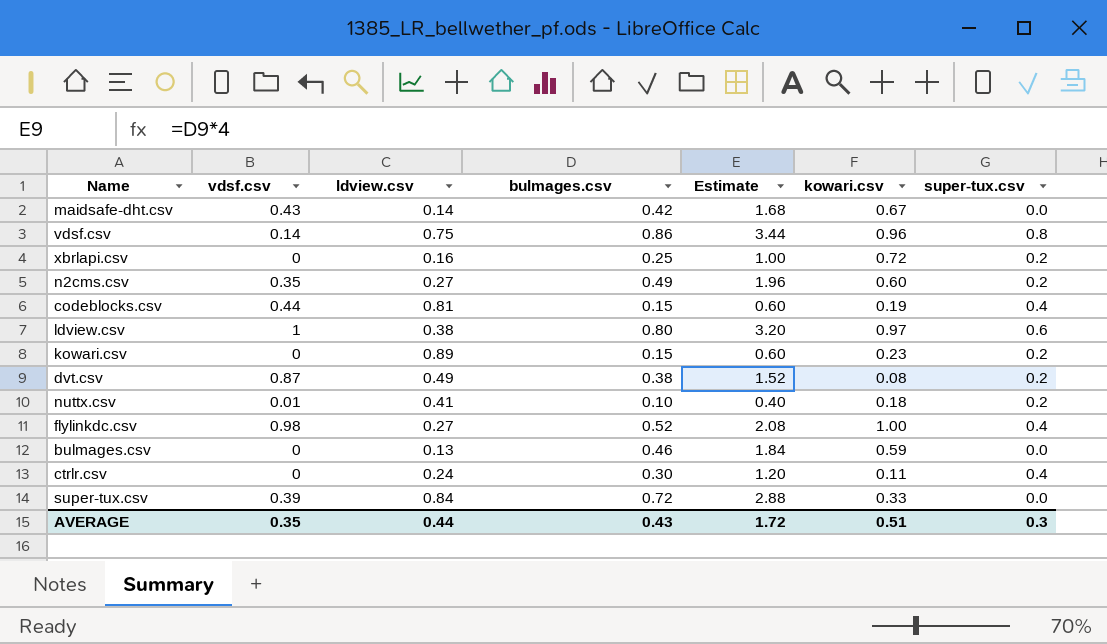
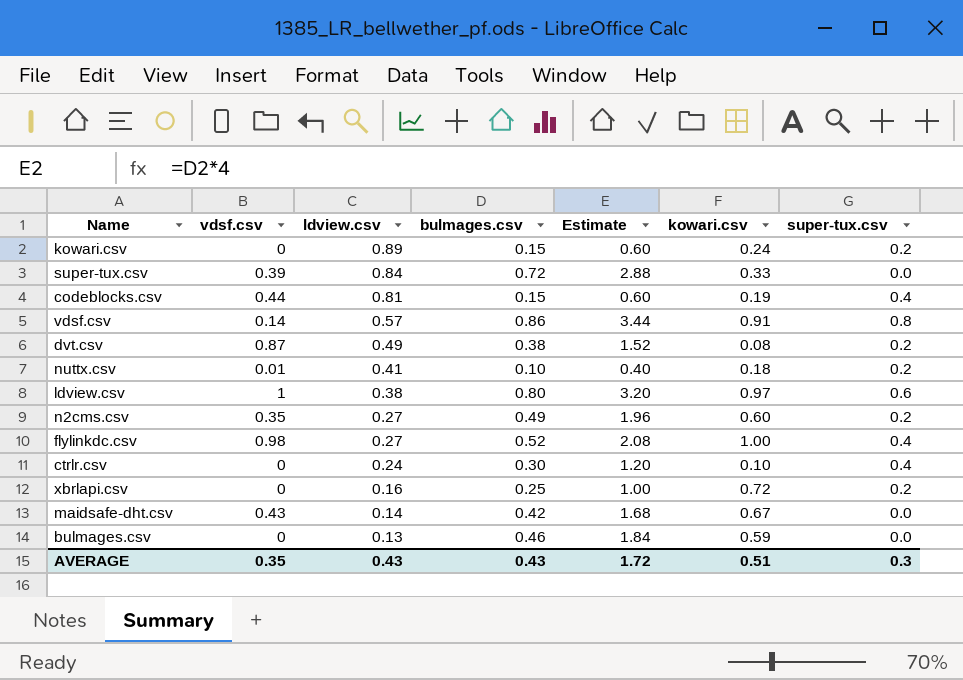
row order: none -> ldview.csv descending
kowari.csv | kowari.csv: 0.23 -> 0.24
vdsf.csv | ldview.csv: 0.75 -> 0.57
vdsf.csv | kowari.csv: 0.96 -> 0.91
ctrlr.csv | kowari.csv: 0.11 -> 0.10
AVERAGE | ldview.csv: 0.44 -> 0.43

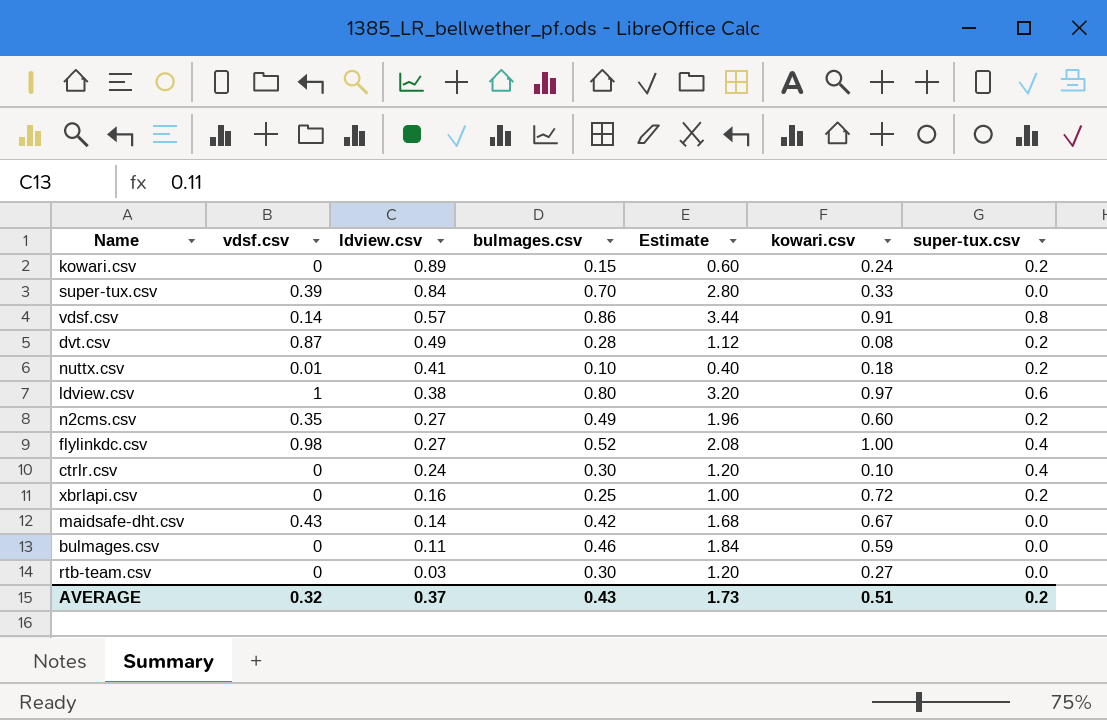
row codeblocks.csv: 0.44 | 0.81 | 0.15 | 0.60 | 0.19 | 0.4 -> none
super-tux.csv | bulmages.csv: 0.72 -> 0.70
super-tux.csv | Estimate: 2.88 -> 2.80
dvt.csv | bulmages.csv: 0.38 -> 0.28
dvt.csv | Estimate: 1.52 -> 1.12
bulmages.csv | ldview.csv: 0.13 -> 0.11
row rtb-team.csv: none -> 0 | 0.03 | 0.30 | 1.20 | 0.27 | 0.0
AVERAGE | vdsf.csv: 0.35 -> 0.32
AVERAGE | ldview.csv: 0.43 -> 0.37
AVERAGE | Estimate: 1.72 -> 1.73
AVERAGE | super-tux.csv: 0.3 -> 0.2

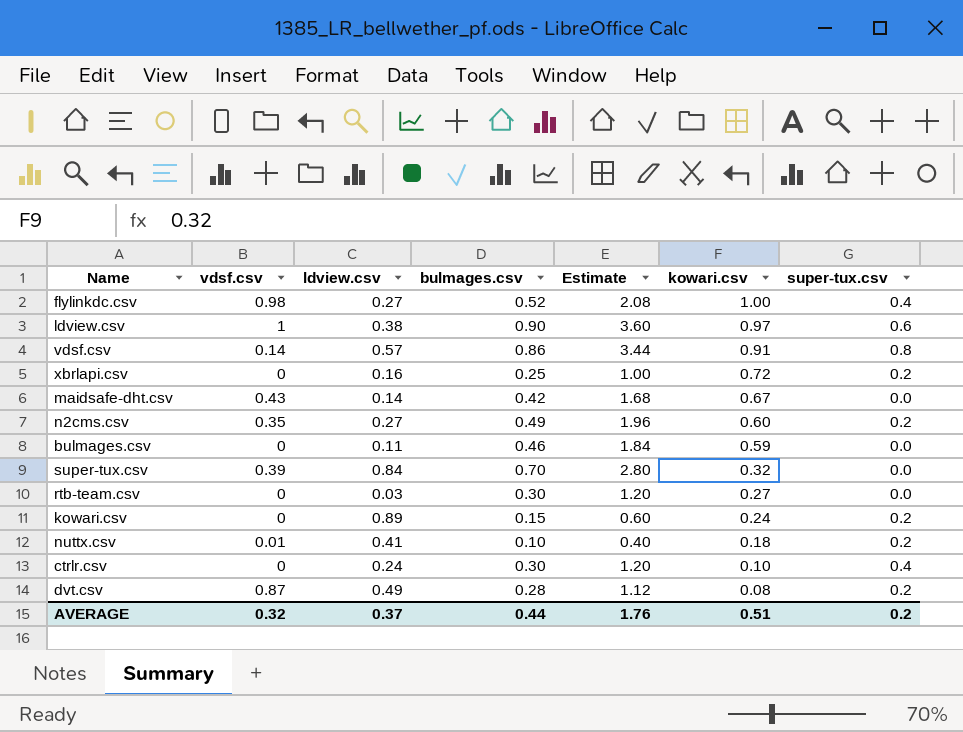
row order: ldview.csv descending -> kowari.csv descending
ldview.csv | bulmages.csv: 0.80 -> 0.90
ldview.csv | Estimate: 3.20 -> 3.60
super-tux.csv | kowari.csv: 0.33 -> 0.32
AVERAGE | bulmages.csv: 0.43 -> 0.44
AVERAGE | Estimate: 1.73 -> 1.76

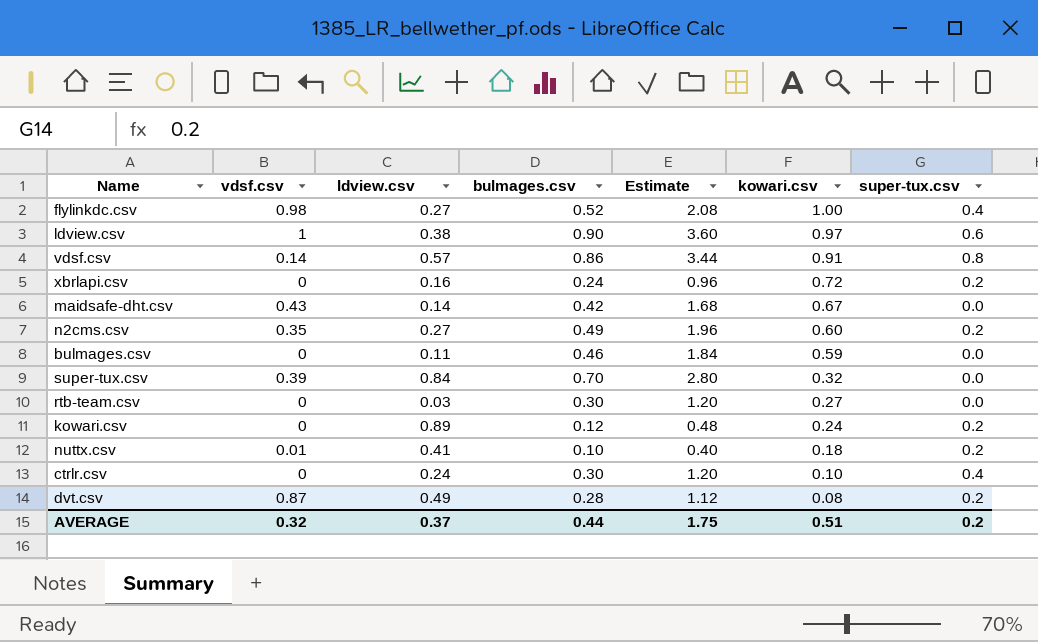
xbrlapi.csv | bulmages.csv: 0.25 -> 0.24
xbrlapi.csv | Estimate: 1.00 -> 0.96
kowari.csv | bulmages.csv: 0.15 -> 0.12
kowari.csv | Estimate: 0.60 -> 0.48
AVERAGE | Estimate: 1.76 -> 1.75

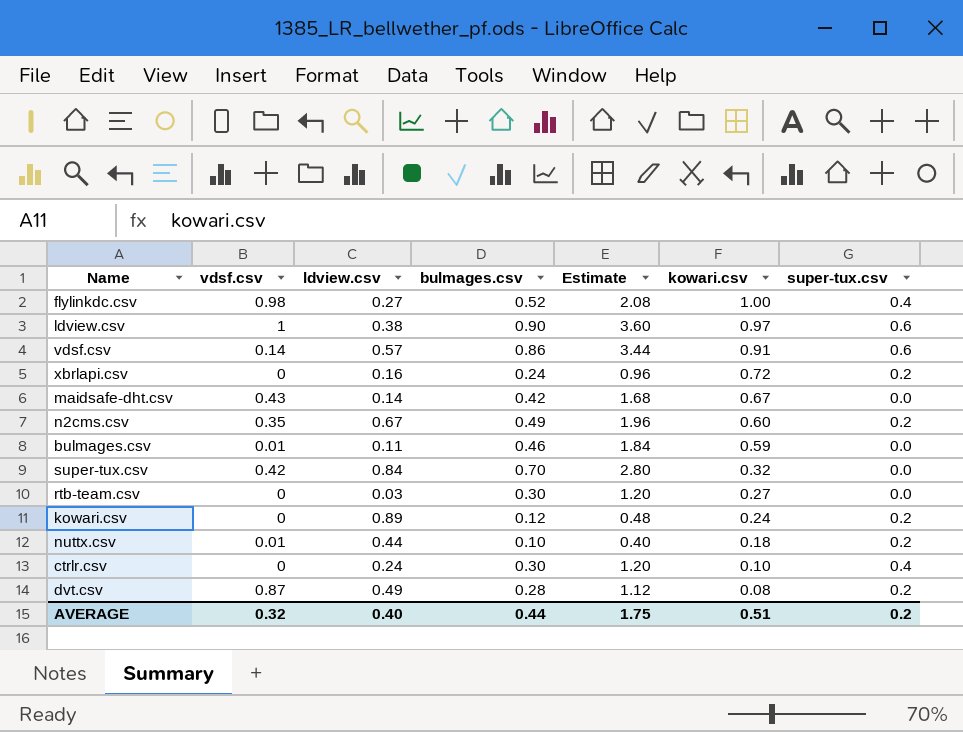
vdsf.csv | super-tux.csv: 0.8 -> 0.6
n2cms.csv | ldview.csv: 0.27 -> 0.67
bulmages.csv | vdsf.csv: 0 -> 0.01
super-tux.csv | vdsf.csv: 0.39 -> 0.42
nuttx.csv | ldview.csv: 0.41 -> 0.44
AVERAGE | ldview.csv: 0.37 -> 0.40

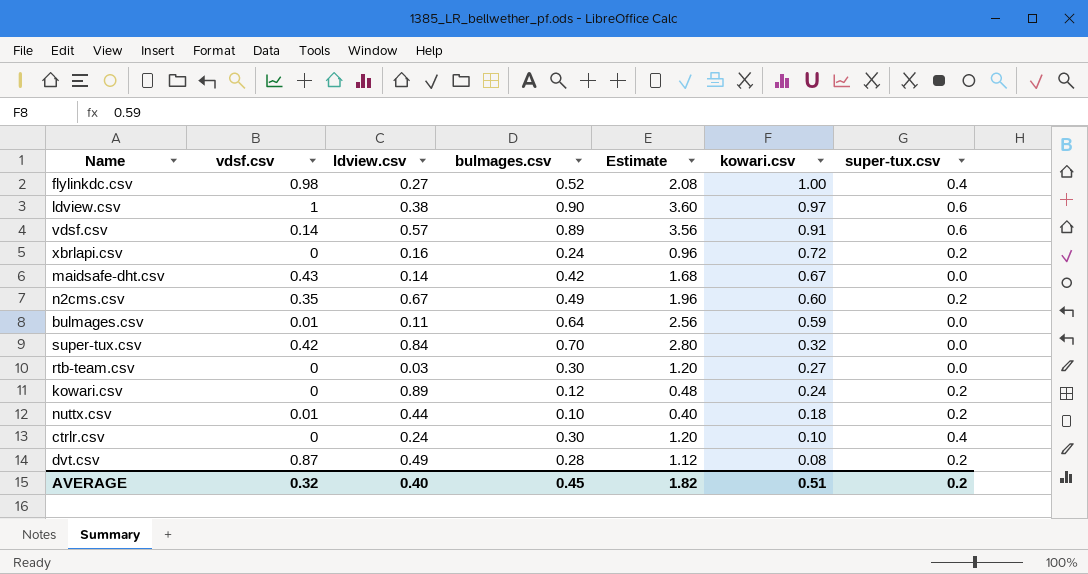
vdsf.csv | bulmages.csv: 0.86 -> 0.89
vdsf.csv | Estimate: 3.44 -> 3.56
bulmages.csv | bulmages.csv: 0.46 -> 0.64
bulmages.csv | Estimate: 1.84 -> 2.56
AVERAGE | bulmages.csv: 0.44 -> 0.45
AVERAGE | Estimate: 1.75 -> 1.82

